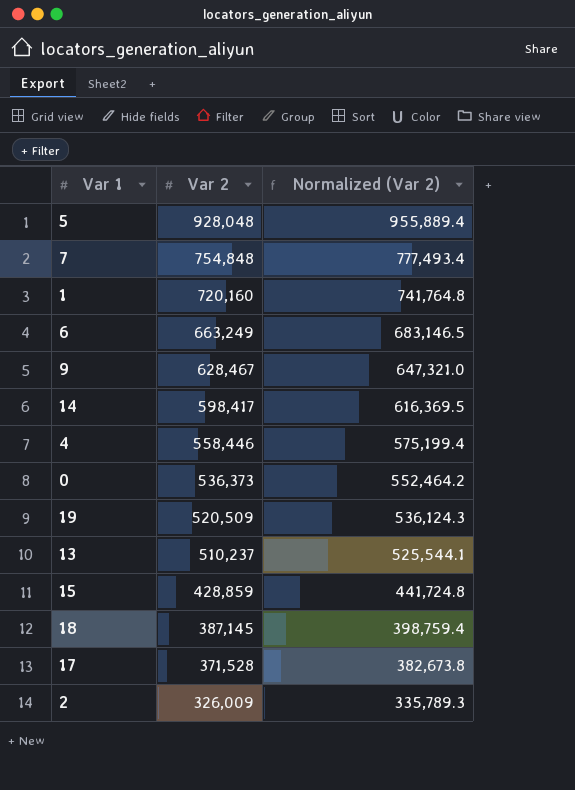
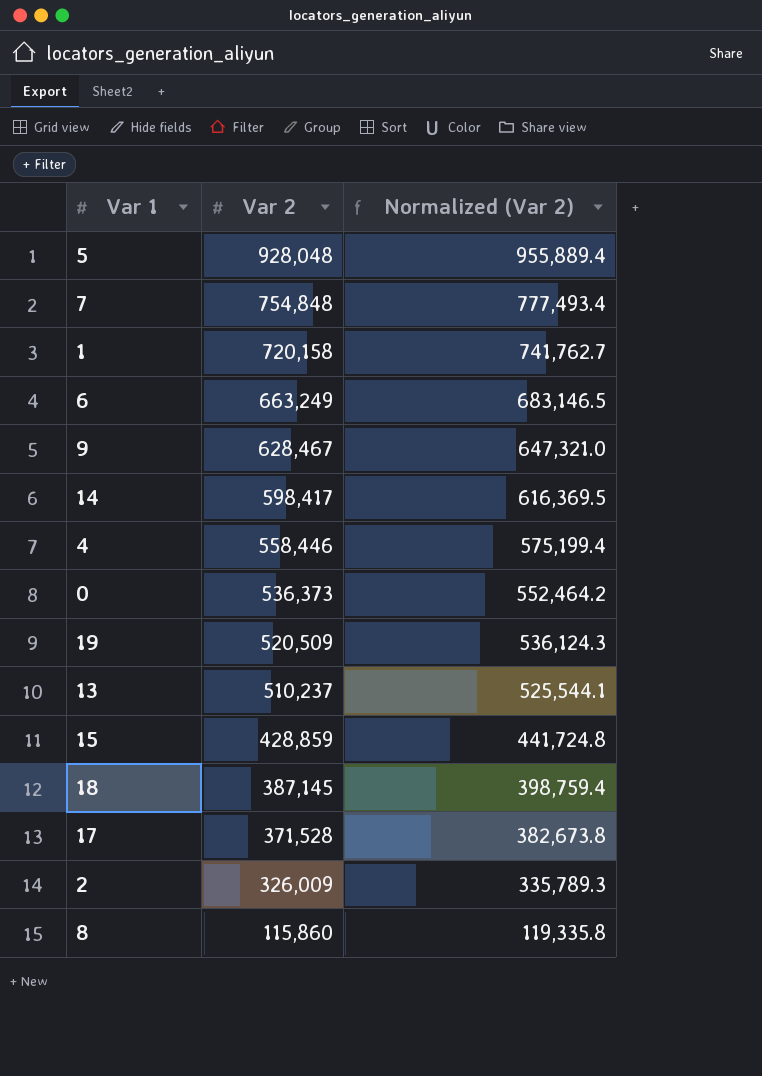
1 | Var 2: 720,160 -> 720,158
1 | Normalized (Var 2): 741,764.8 -> 741,762.7
row 8: none -> 115,860 | 119,335.8

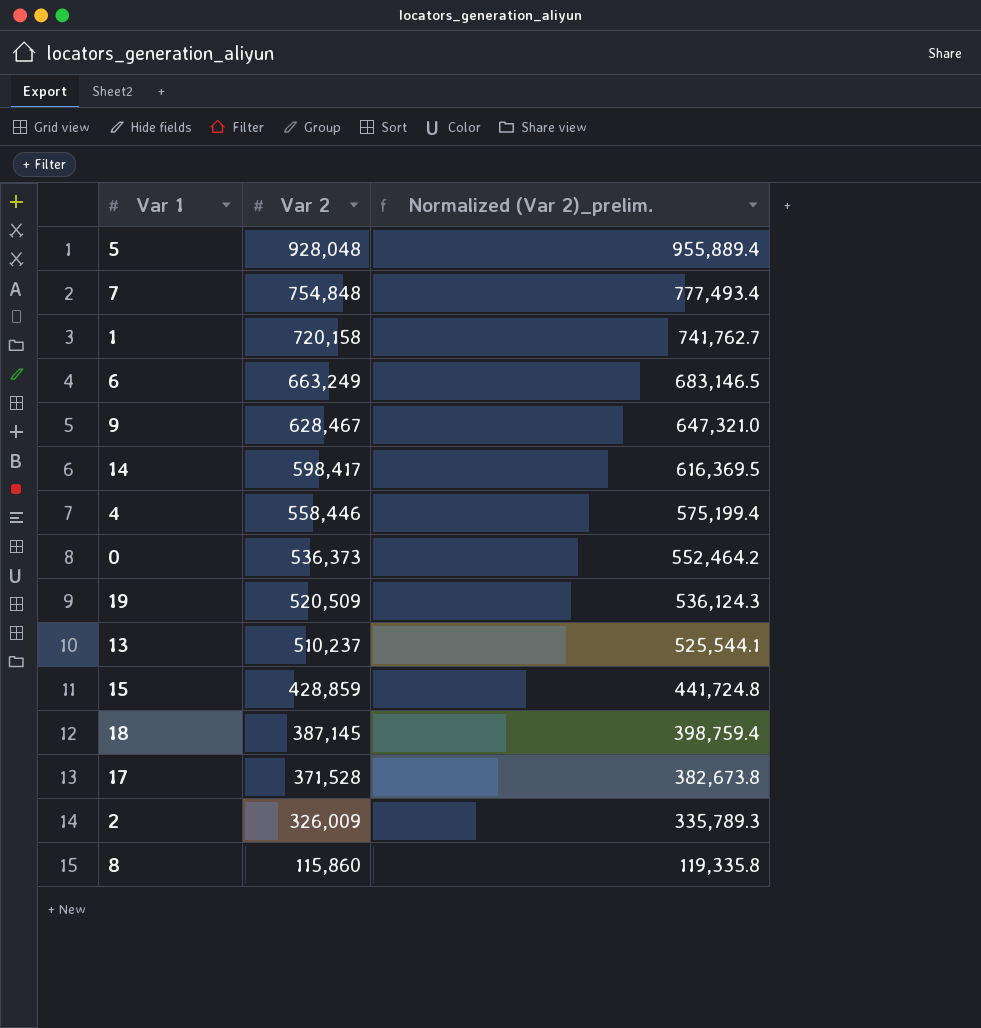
column name: Normalized (Var 2) -> Normalized (Var 2)_prelim.

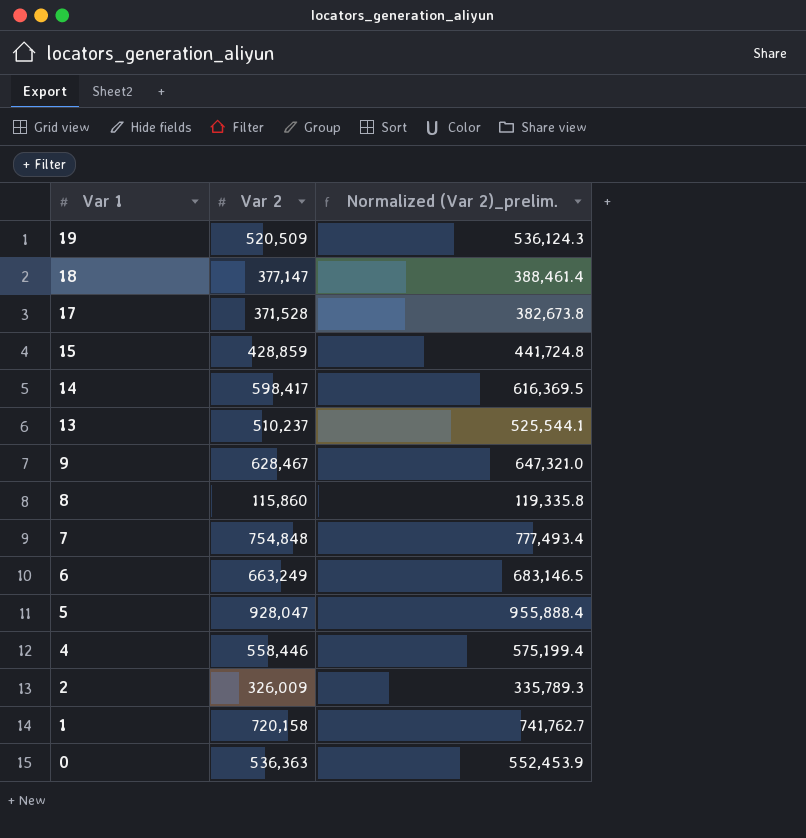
row order: Var 2 descending -> Var 1 descending
18 | Var 2: 387,145 -> 377,147
18 | Normalized (Var 2)_prelim.: 398,759.4 -> 388,461.4
5 | Var 2: 928,048 -> 928,047
5 | Normalized (Var 2)_prelim.: 955,889.4 -> 955,888.4
0 | Var 2: 536,373 -> 536,363
0 | Normalized (Var 2)_prelim.: 552,464.2 -> 552,453.9

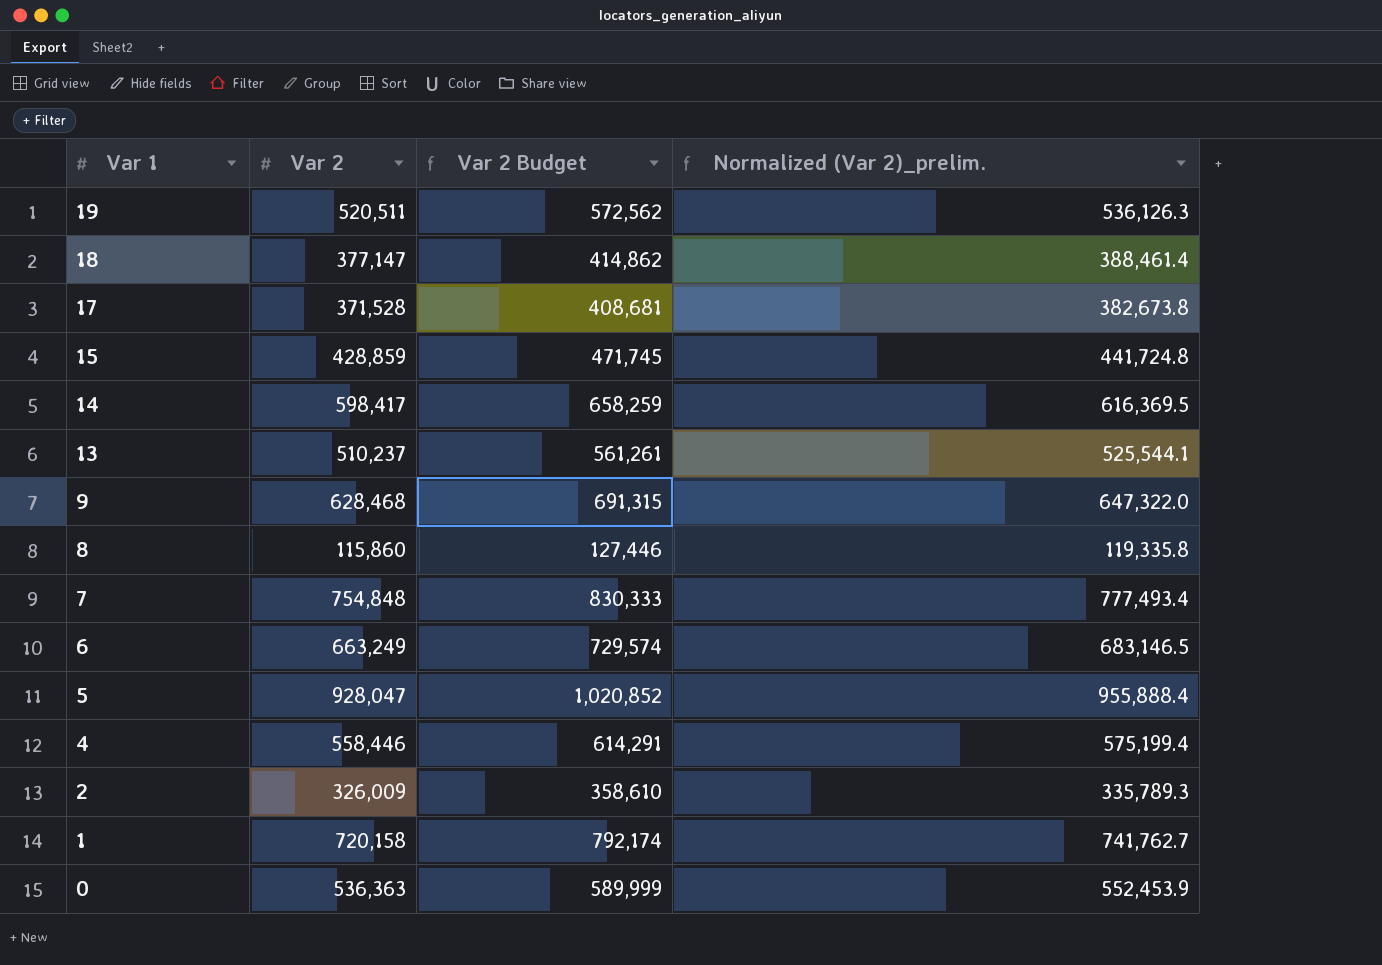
column Var 2 Budget | formula: none -> [Var 2] * 1.1
19 | Var 2: 520,509 -> 520,511
19 | Normalized (Var 2)_prelim.: 536,124.3 -> 536,126.3
9 | Var 2: 628,467 -> 628,468
9 | Normalized (Var 2)_prelim.: 647,321.0 -> 647,322.0

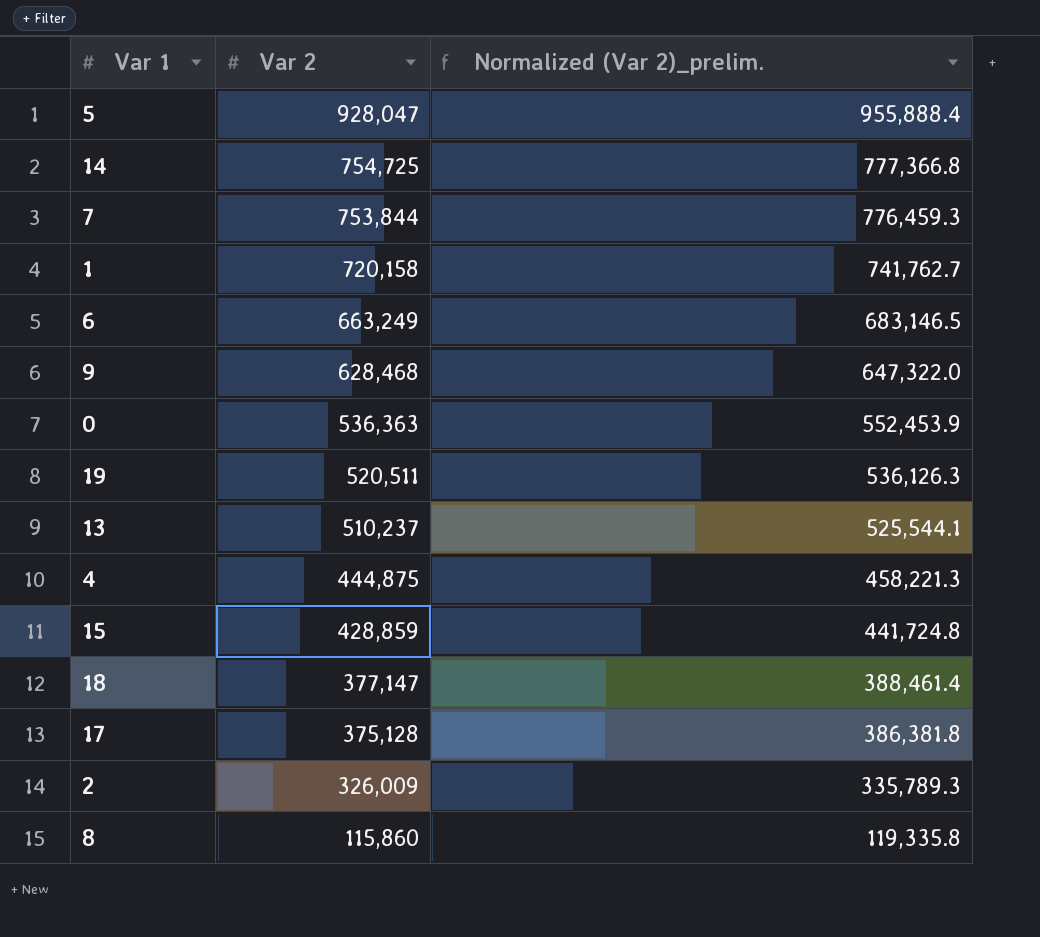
row order: Var 1 descending -> Var 2 descending
column Var 2 Budget | formula: [Var 2] * 1.1 -> none
14 | Var 2: 598,417 -> 754,725
14 | Normalized (Var 2)_prelim.: 616,369.5 -> 777,366.8
7 | Var 2: 754,848 -> 753,844
7 | Normalized (Var 2)_prelim.: 777,493.4 -> 776,459.3
4 | Var 2: 558,446 -> 444,875
4 | Normalized (Var 2)_prelim.: 575,199.4 -> 458,221.3
17 | Var 2: 371,528 -> 375,128
17 | Normalized (Var 2)_prelim.: 382,673.8 -> 386,381.8

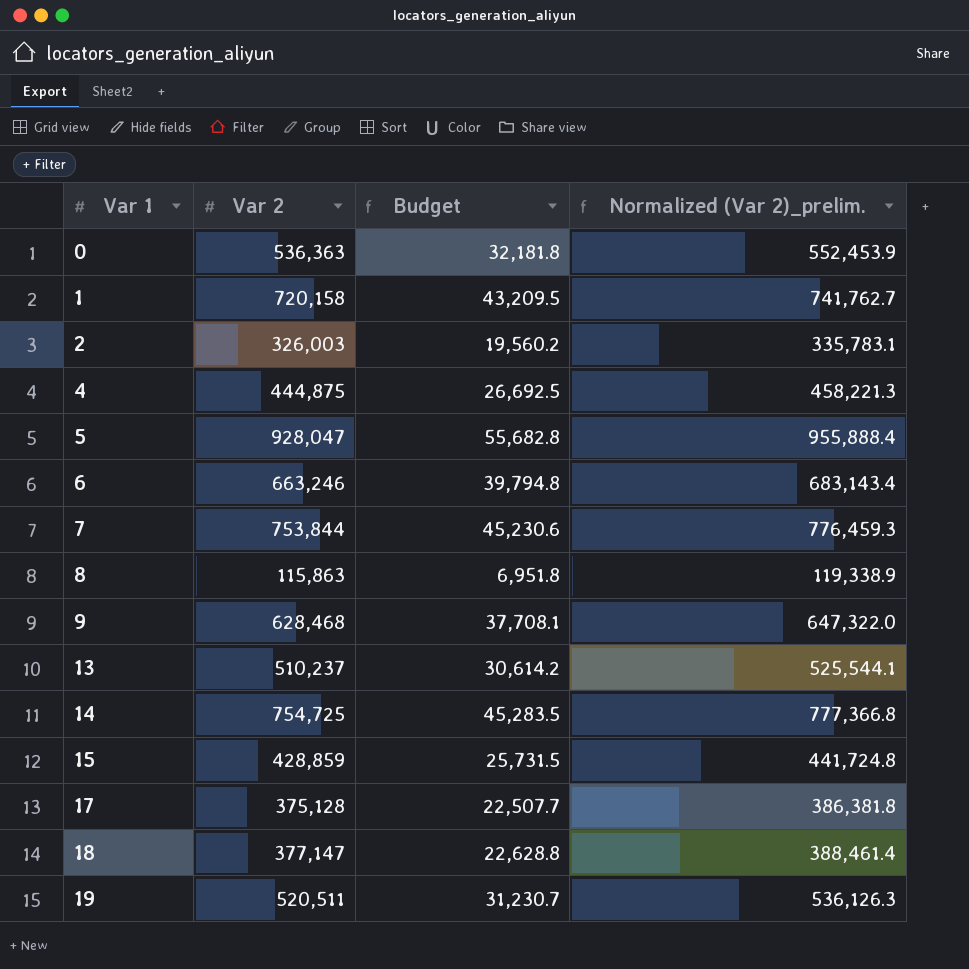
row order: Var 2 descending -> Var 1 ascending
column Budget | formula: none -> [Var 2] * 0.06
2 | Var 2: 326,009 -> 326,003
2 | Normalized (Var 2)_prelim.: 335,789.3 -> 335,783.1
6 | Var 2: 663,249 -> 663,246
6 | Normalized (Var 2)_prelim.: 683,146.5 -> 683,143.4
8 | Var 2: 115,860 -> 115,863
8 | Normalized (Var 2)_prelim.: 119,335.8 -> 119,338.9

